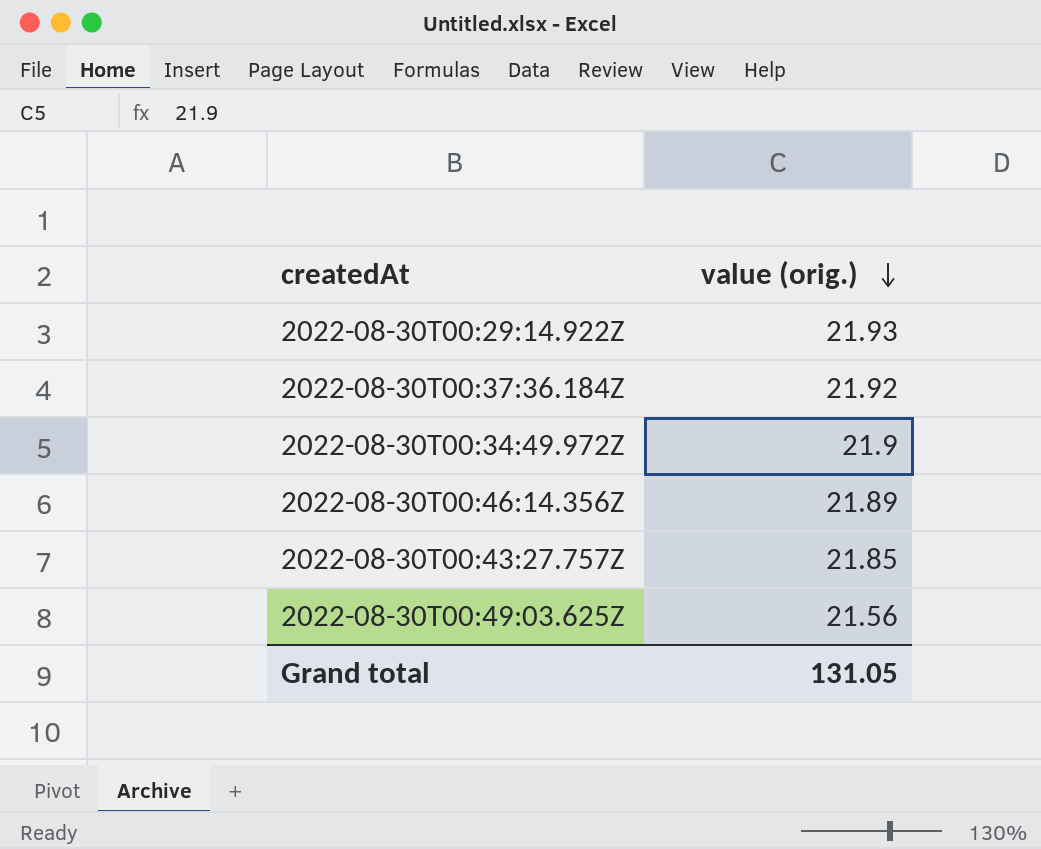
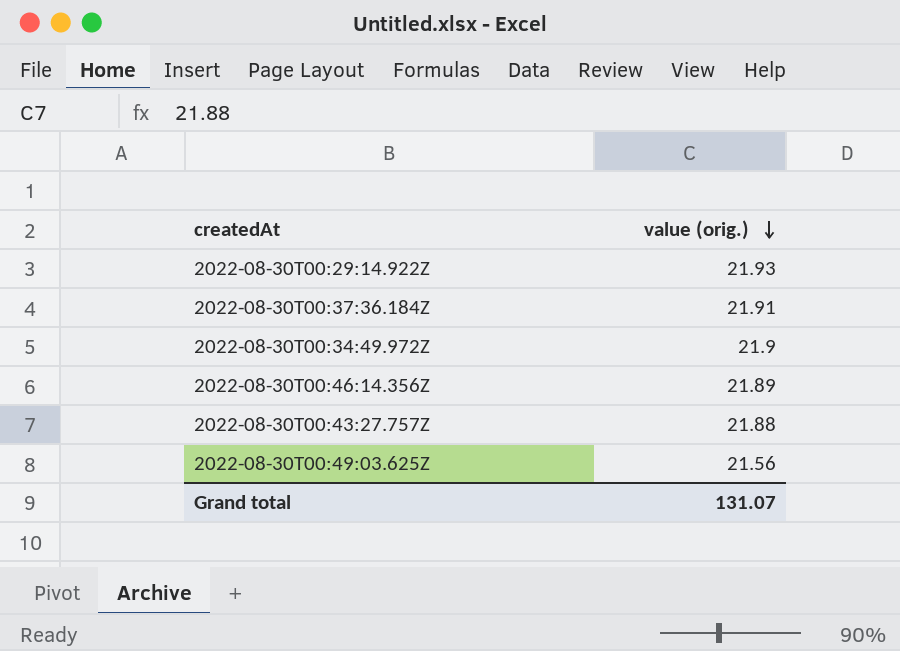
2022-08-30T00:37:36.184Z | value (orig.): 21.92 -> 21.91
2022-08-30T00:43:27.757Z | value (orig.): 21.85 -> 21.88
Grand total | value (orig.): 131.05 -> 131.07

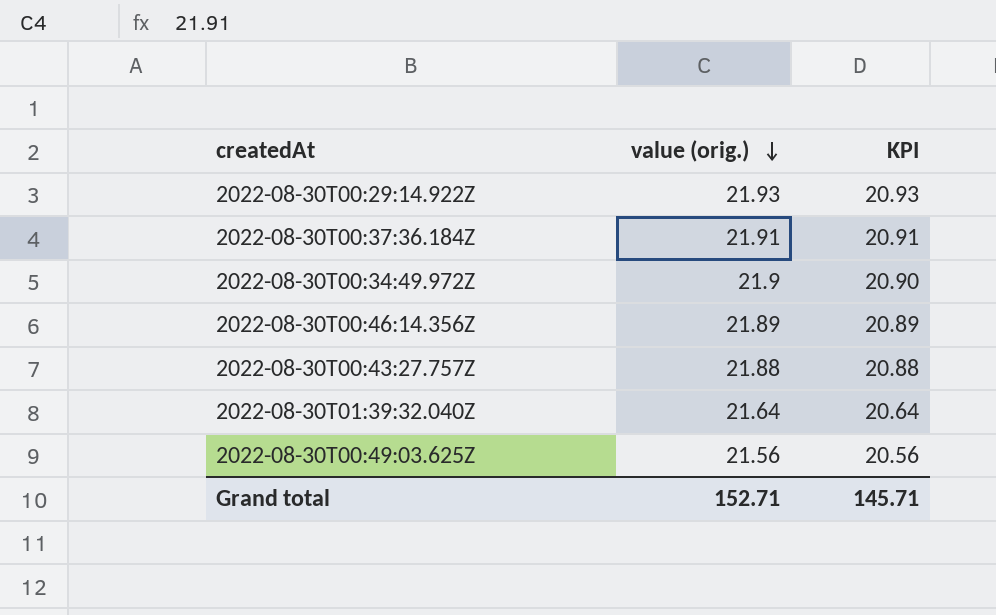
column KPI | formula: none -> [value (orig.)] - 1
row 2022-08-30T01:39:32.040Z: none -> 21.64 | 20.64
Grand total | value (orig.): 131.07 -> 152.71

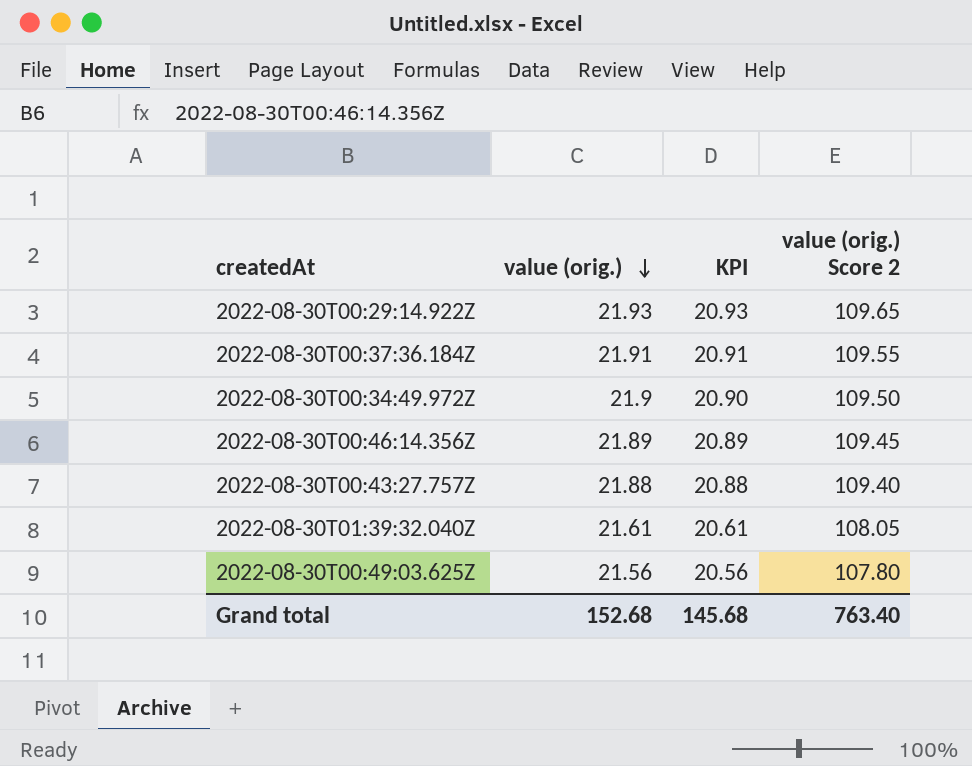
column value (orig.) Score 2 | formula: none -> [value (orig.)] * 5
2022-08-30T01:39:32.040Z | value (orig.): 21.64 -> 21.61
2022-08-30T01:39:32.040Z | KPI: 20.64 -> 20.61
Grand total | value (orig.): 152.71 -> 152.68
Grand total | KPI: 145.71 -> 145.68

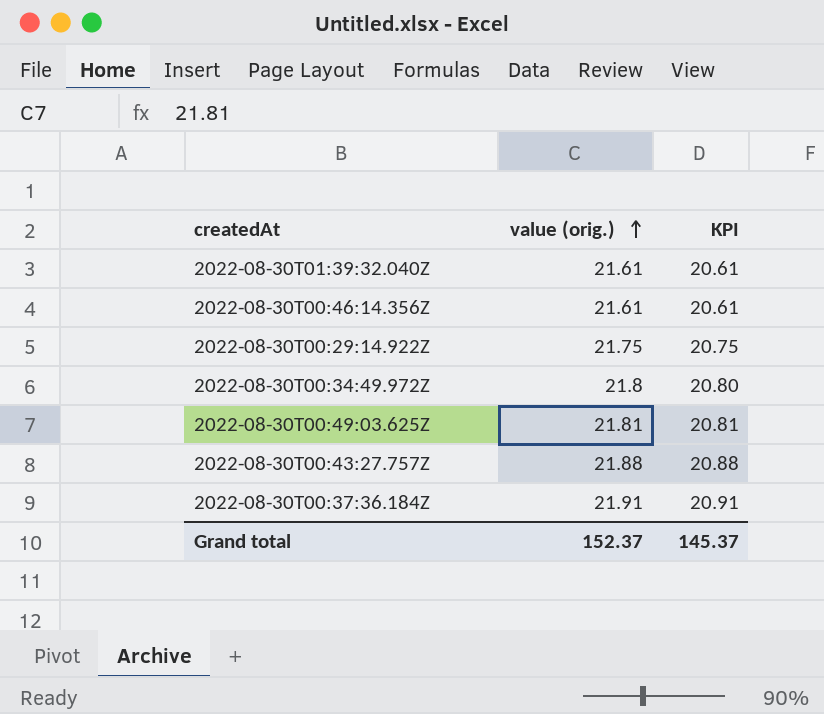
row order: value (orig.) descending -> value (orig.) ascending
column value (orig.) Score 2 | formula: [value (orig.)] * 5 -> none
2022-08-30T00:46:14.356Z | value (orig.): 21.89 -> 21.61
2022-08-30T00:46:14.356Z | KPI: 20.89 -> 20.61
2022-08-30T00:29:14.922Z | value (orig.): 21.93 -> 21.75
2022-08-30T00:29:14.922Z | KPI: 20.93 -> 20.75
2022-08-30T00:34:49.972Z | value (orig.): 21.9 -> 21.8
2022-08-30T00:34:49.972Z | KPI: 20.90 -> 20.80
2022-08-30T00:49:03.625Z | value (orig.): 21.56 -> 21.81
2022-08-30T00:49:03.625Z | KPI: 20.56 -> 20.81
Grand total | value (orig.): 152.68 -> 152.37
Grand total | KPI: 145.68 -> 145.37

